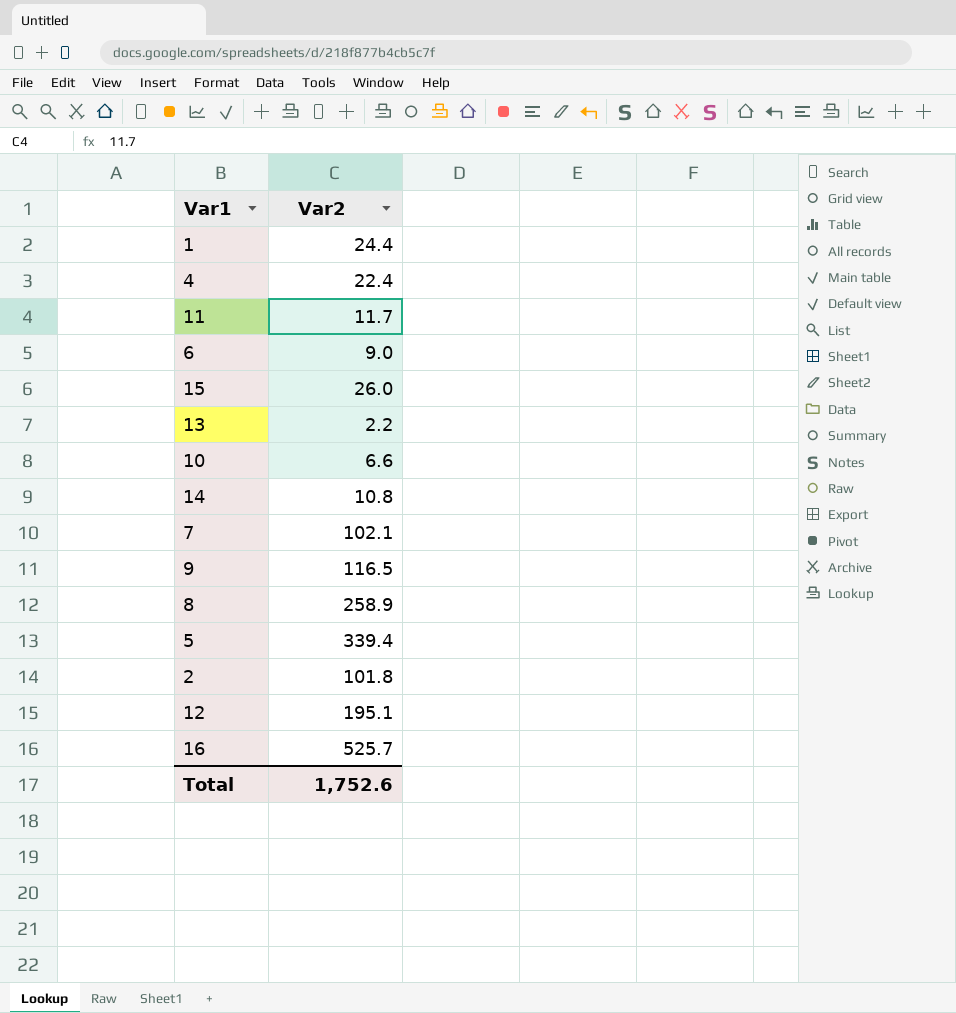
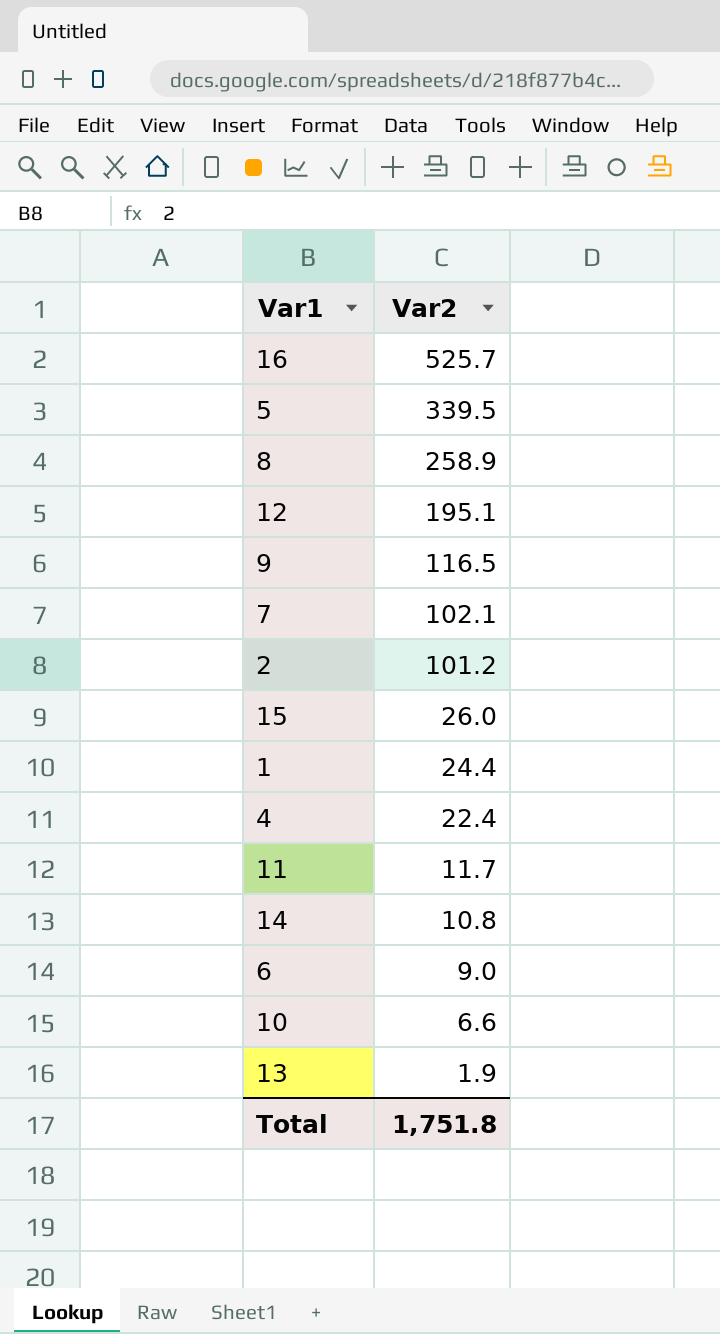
row order: none -> Var2 descending
5 | Var2: 339.4 -> 339.5
2 | Var2: 101.8 -> 101.2
13 | Var2: 2.2 -> 1.9
Total | Var2: 1,752.6 -> 1,751.8

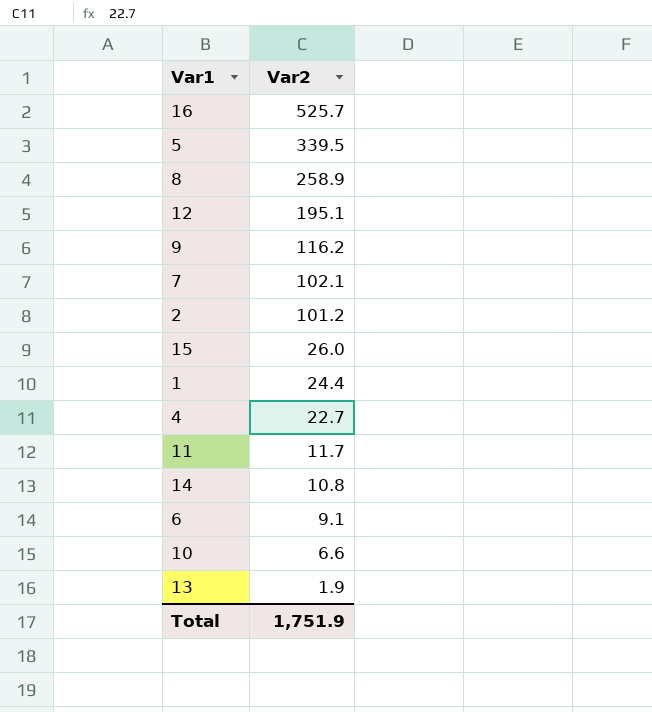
9 | Var2: 116.5 -> 116.2
4 | Var2: 22.4 -> 22.7
6 | Var2: 9.0 -> 9.1
Total | Var2: 1,751.8 -> 1,751.9

